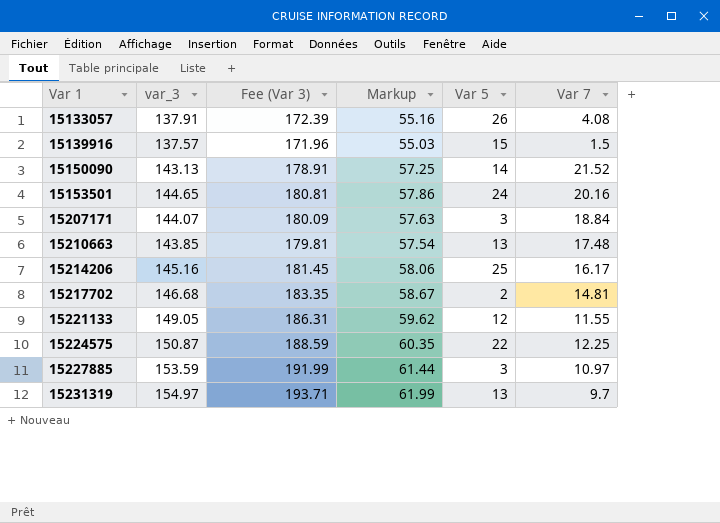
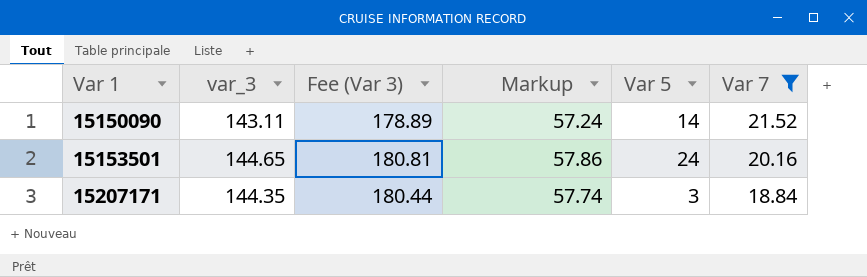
filter: none -> Var 7 >= 18.84
15150090 | var_3: 143.13 -> 143.11
15150090 | Fee (Var 3): 178.91 -> 178.89
15150090 | Markup: 57.25 -> 57.24
15207171 | var_3: 144.07 -> 144.35
15207171 | Fee (Var 3): 180.09 -> 180.44
15207171 | Markup: 57.63 -> 57.74

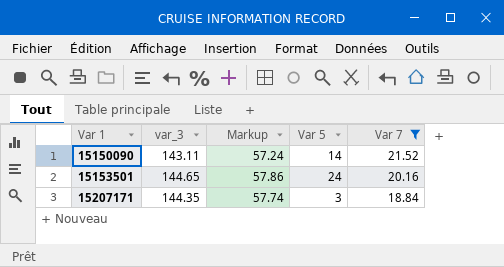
column Fee (Var 3) | formula: [var_3] * 1.25 -> none

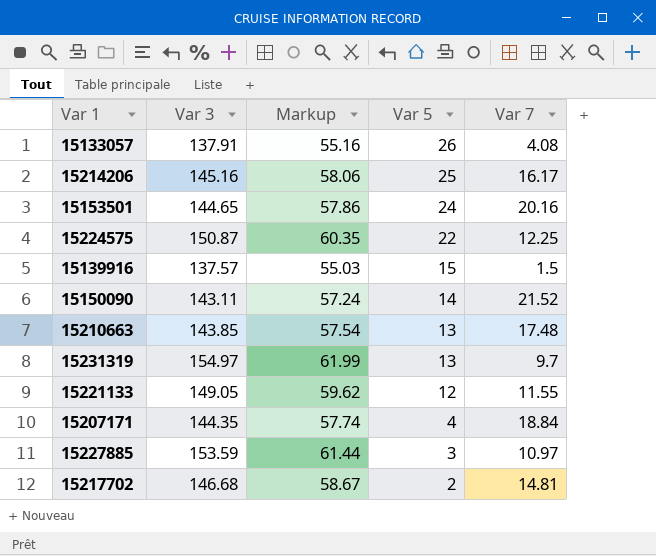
filter: Var 7 >= 18.84 -> none
row order: Var 1 ascending -> Var 5 descending
column name: var_3 -> Var 3
15207171 | Var 5: 3 -> 4

